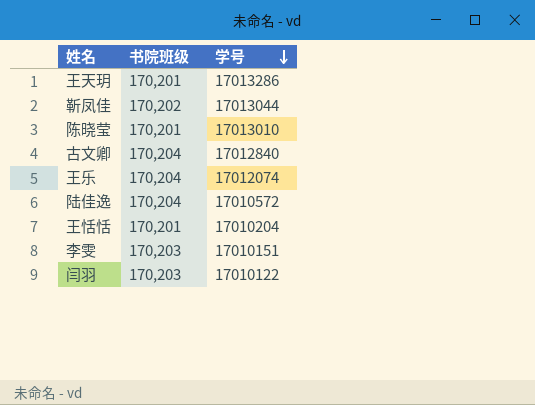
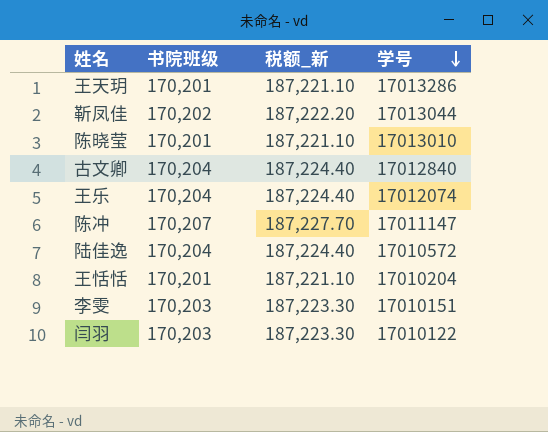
column 税额_新 | formula: none -> [书院班级] * 1.1
row 陈冲: none -> 170,207 | 187,227.70 | 17011147

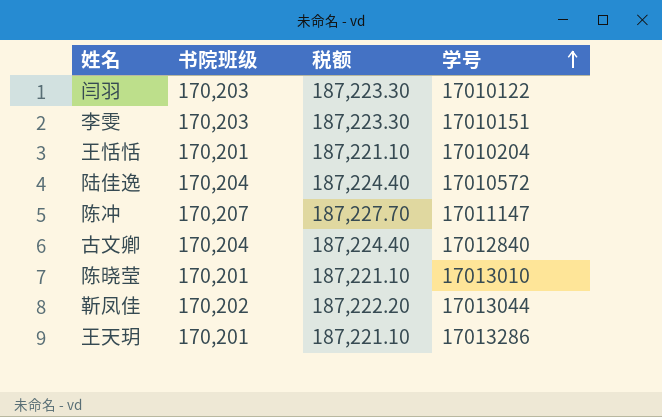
row order: 学号 descending -> 学号 ascending
column name: 税额_新 -> 税额
row 王乐: 170,204 | 187,224.40 | 17012074 -> none

